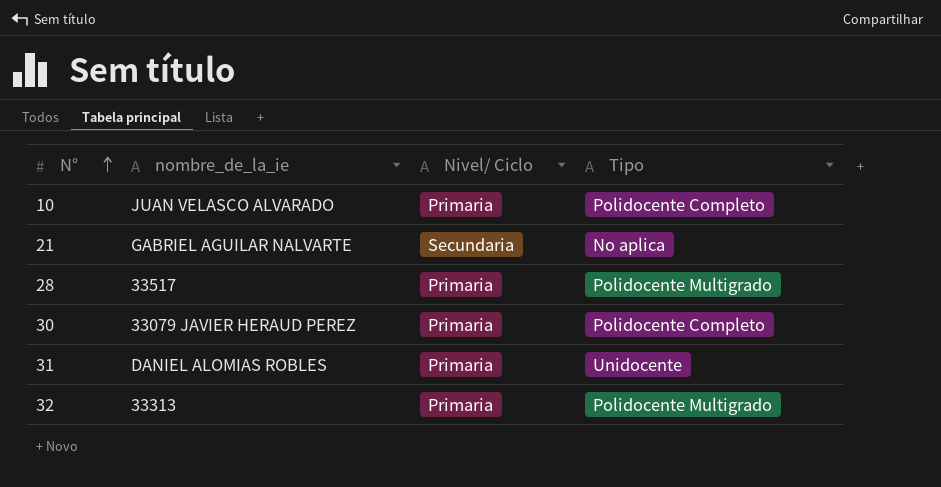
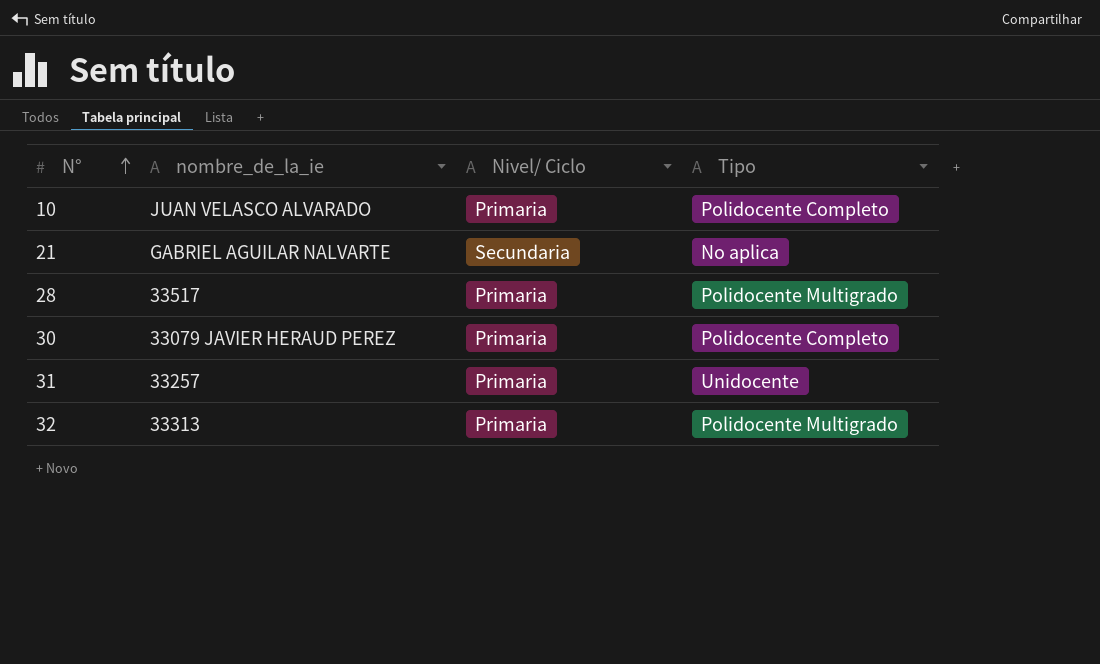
31 | nombre_de_la_ie: DANIEL ALOMIAS ROBLES -> 33257

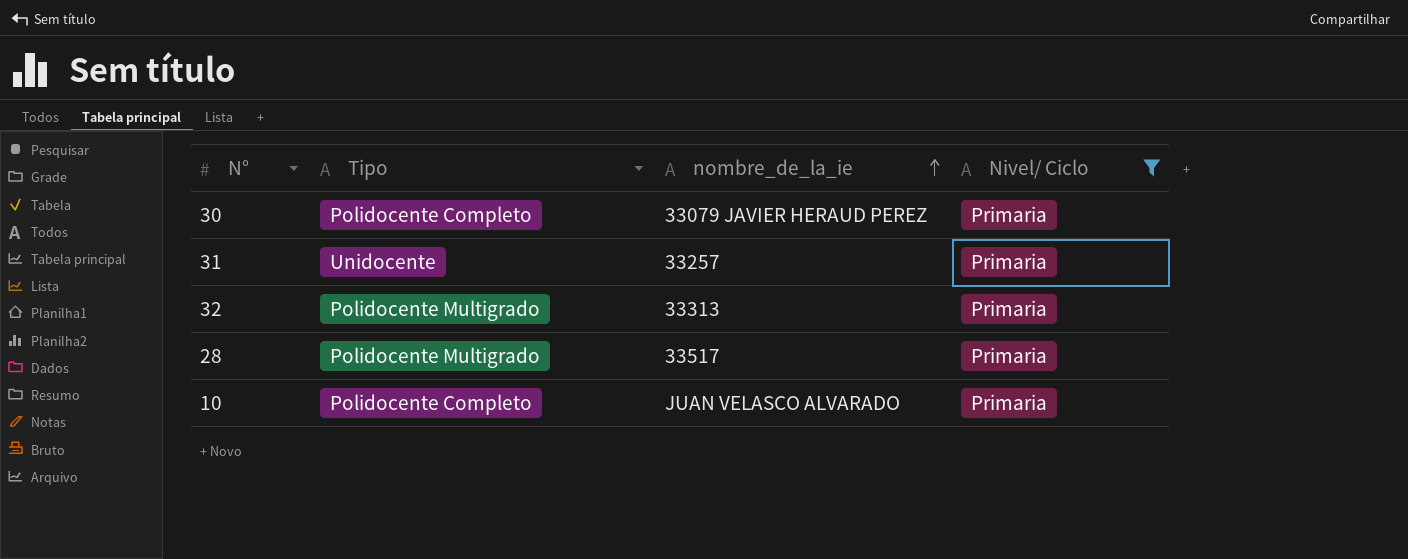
filter: none -> Nivel/ Ciclo = Primaria
row order: N° ascending -> nombre_de_la_ie ascending
column Tipo | position: 4 -> 2

